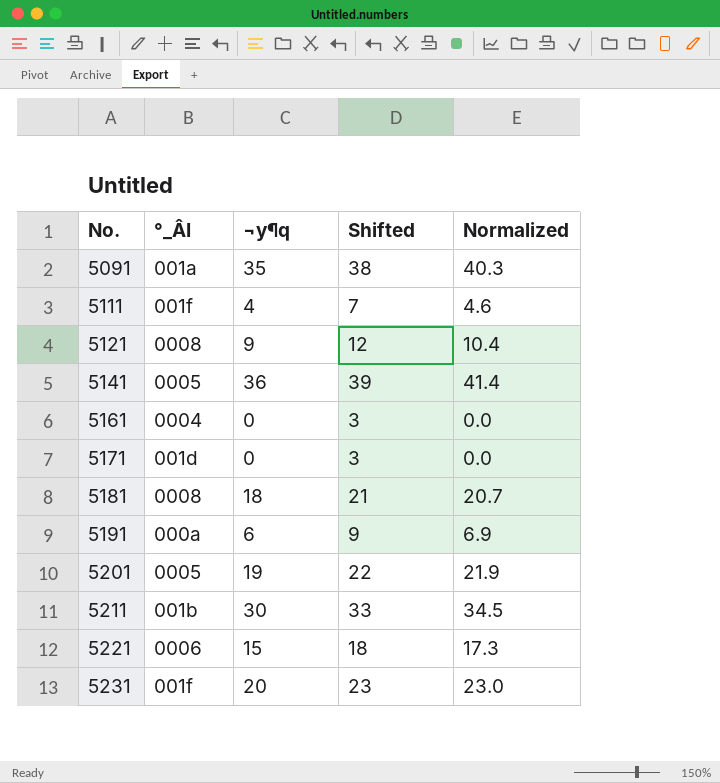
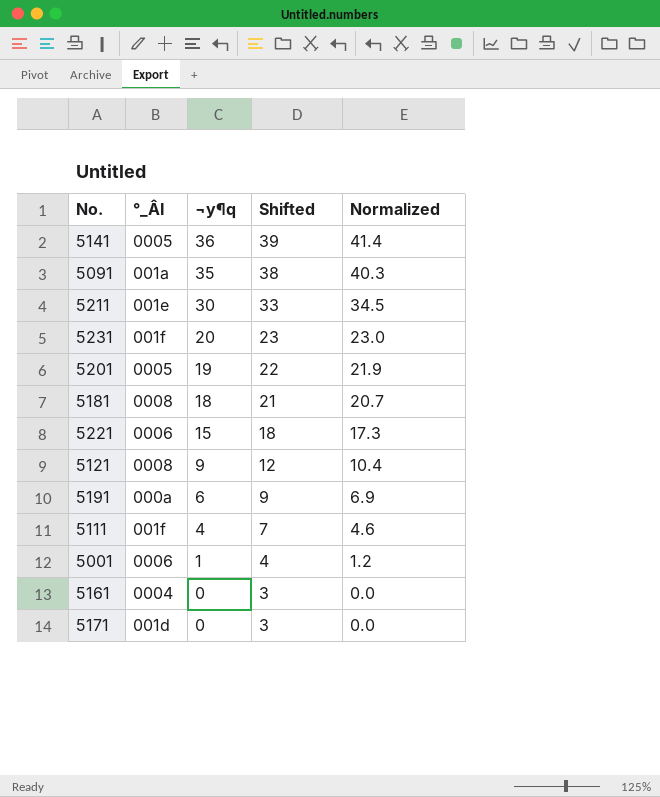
row order: No. ascending -> ¬y¶q descending
5211 | °_ÂI: 001b -> 001e
row 5001: none -> 0006 | 1 | 4 | 1.2

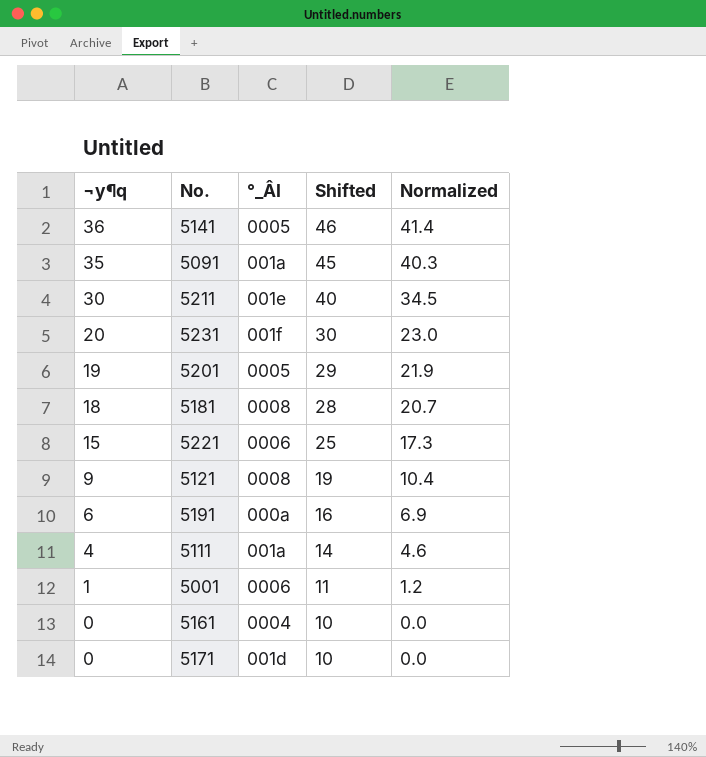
column ¬y¶q | position: 3 -> 1
column Shifted | formula: [¬y¶q] + 3 -> [¬y¶q] + 10
5111 | °_ÂI: 001f -> 001a

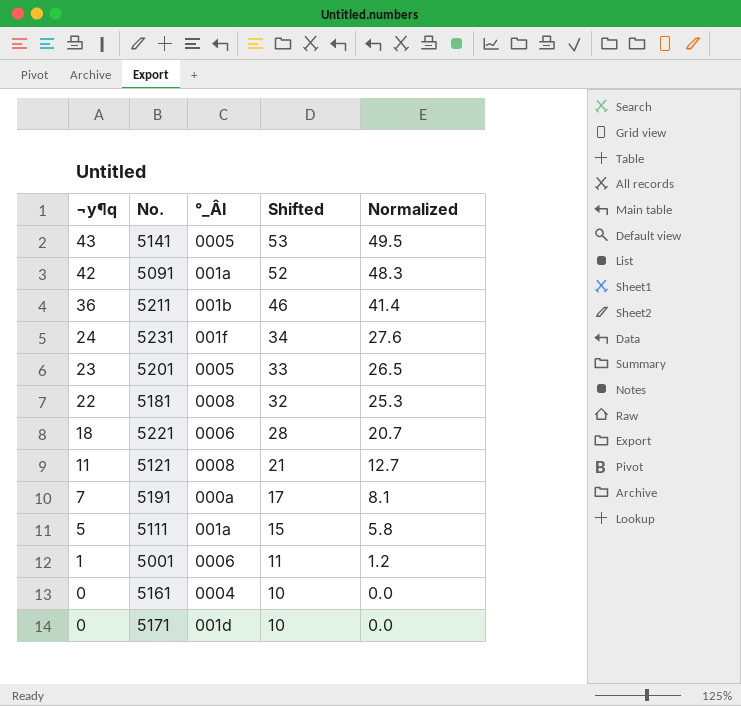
5141 | ¬y¶q: 36 -> 43
5141 | Shifted: 46 -> 53
5141 | Normalized: 41.4 -> 49.5
5091 | ¬y¶q: 35 -> 42
5091 | Shifted: 45 -> 52
5091 | Normalized: 40.3 -> 48.3
5211 | ¬y¶q: 30 -> 36
5211 | °_ÂI: 001e -> 001b
5211 | Shifted: 40 -> 46
5211 | Normalized: 34.5 -> 41.4
5231 | ¬y¶q: 20 -> 24
5231 | Shifted: 30 -> 34
5231 | Normalized: 23.0 -> 27.6
5201 | ¬y¶q: 19 -> 23
5201 | Shifted: 29 -> 33
5201 | Normalized: 21.9 -> 26.5
5181 | ¬y¶q: 18 -> 22
5181 | Shifted: 28 -> 32
5181 | Normalized: 20.7 -> 25.3
5221 | ¬y¶q: 15 -> 18
5221 | Shifted: 25 -> 28
5221 | Normalized: 17.3 -> 20.7
5121 | ¬y¶q: 9 -> 11
5121 | Shifted: 19 -> 21
5121 | Normalized: 10.4 -> 12.7
5191 | ¬y¶q: 6 -> 7
5191 | Shifted: 16 -> 17
5191 | Normalized: 6.9 -> 8.1
5111 | ¬y¶q: 4 -> 5
5111 | Shifted: 14 -> 15
5111 | Normalized: 4.6 -> 5.8

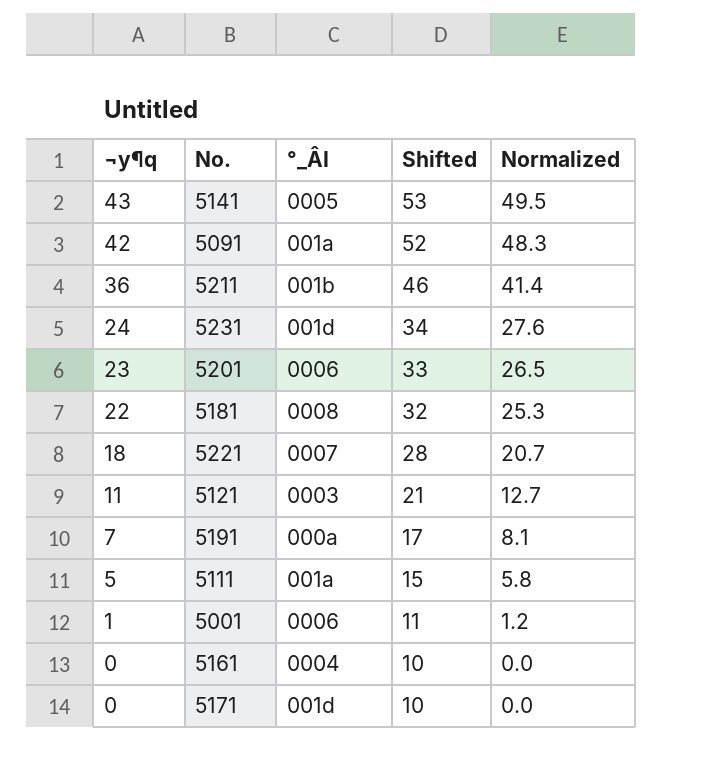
5231 | °_ÂI: 001f -> 001d
5201 | °_ÂI: 0005 -> 0006
5221 | °_ÂI: 0006 -> 0007
5121 | °_ÂI: 0008 -> 0003

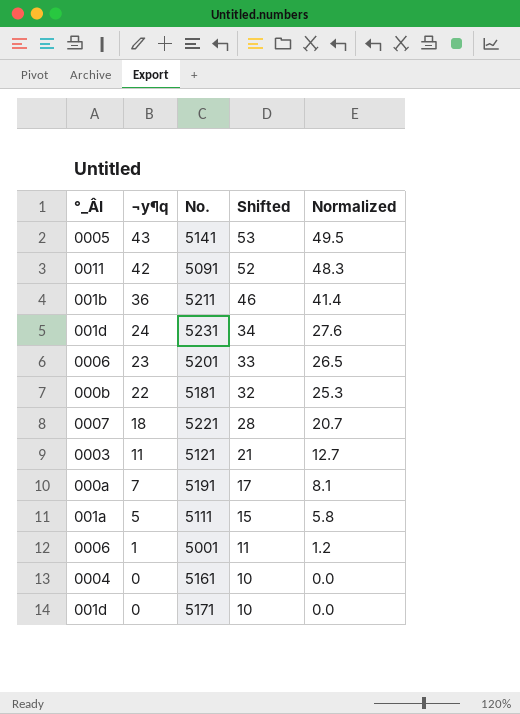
column °_ÂI | position: 3 -> 1
5091 | °_ÂI: 001a -> 0011
5181 | °_ÂI: 0008 -> 000b

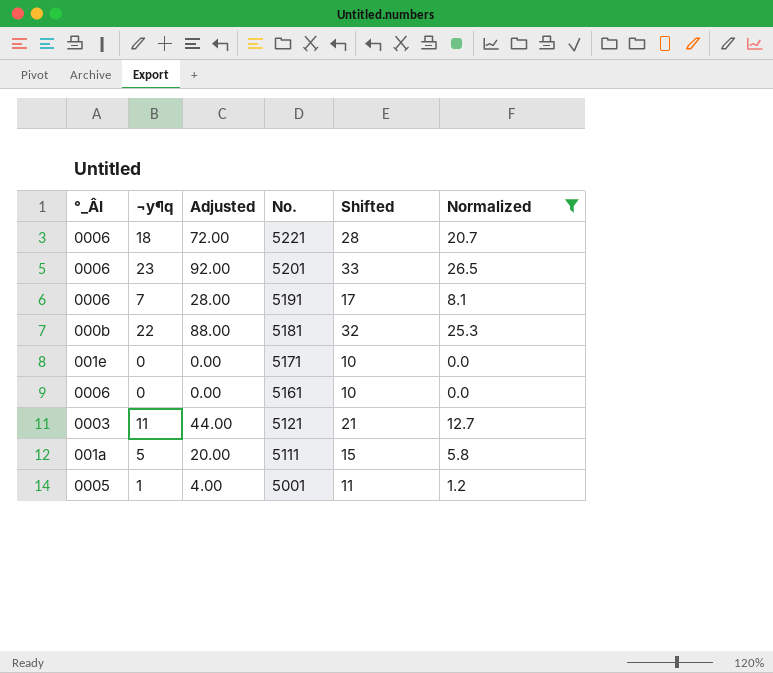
filter: none -> Normalized <= 26.5
row order: ¬y¶q descending -> No. descending
column Adjusted | formula: none -> [¬y¶q] * 4
5221 | °_ÂI: 0007 -> 0006
5191 | °_ÂI: 000a -> 0006
5171 | °_ÂI: 001d -> 001e
5161 | °_ÂI: 0004 -> 0006
5001 | °_ÂI: 0006 -> 0005

